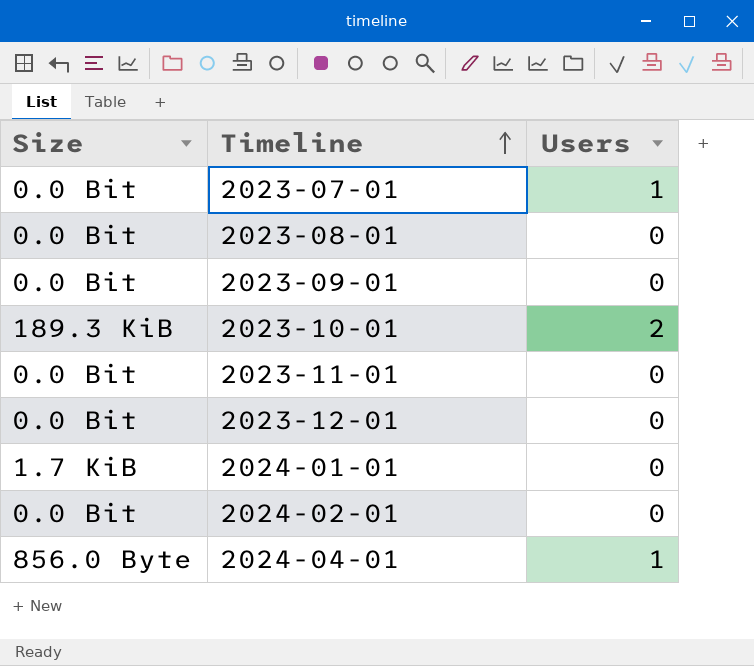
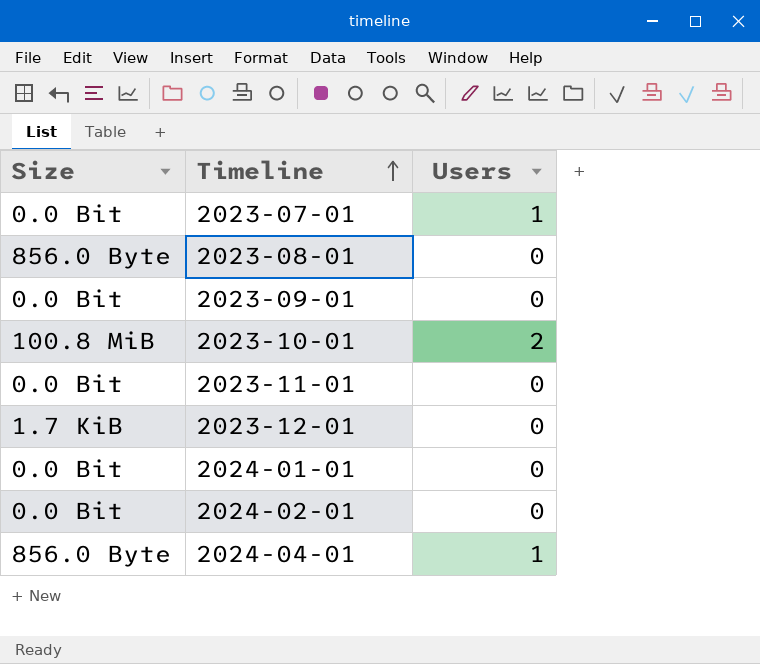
2023-08-01 | Size: 0.0 Bit -> 856.0 Byte
2023-10-01 | Size: 189.3 KiB -> 100.8 MiB
2023-12-01 | Size: 0.0 Bit -> 1.7 KiB
2024-01-01 | Size: 1.7 KiB -> 0.0 Bit

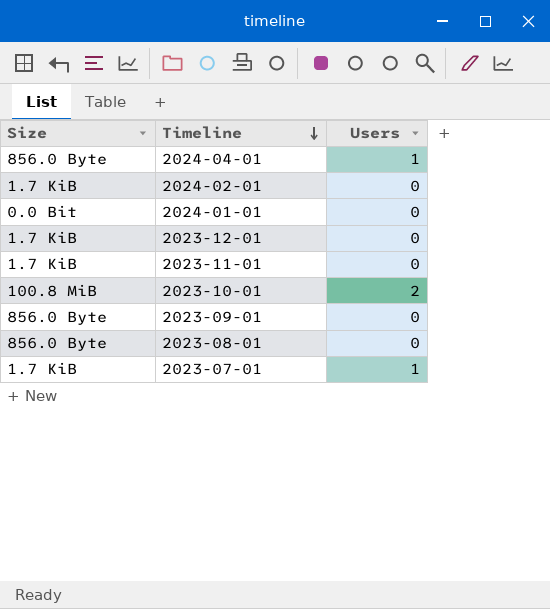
row order: Timeline ascending -> Timeline descending
2024-02-01 | Size: 0.0 Bit -> 1.7 KiB
2023-11-01 | Size: 0.0 Bit -> 1.7 KiB
2023-09-01 | Size: 0.0 Bit -> 856.0 Byte
2023-07-01 | Size: 0.0 Bit -> 1.7 KiB

